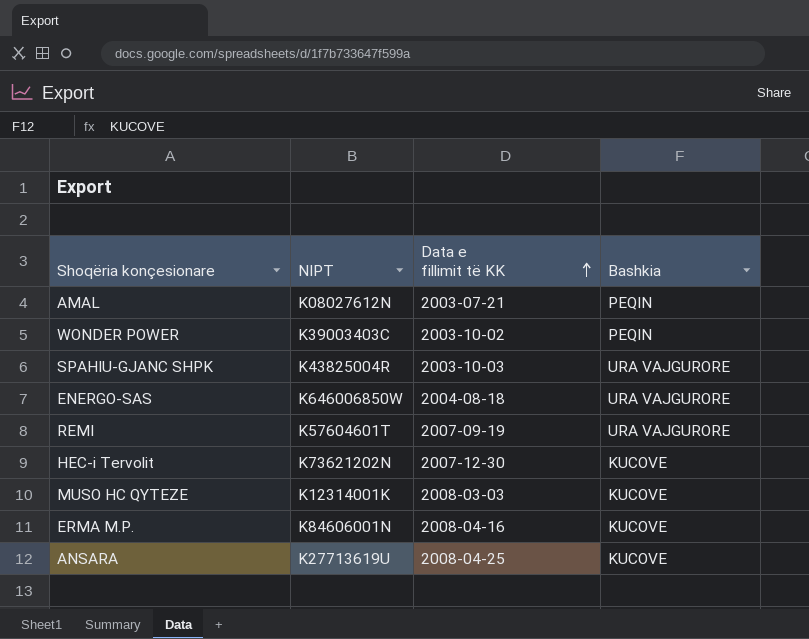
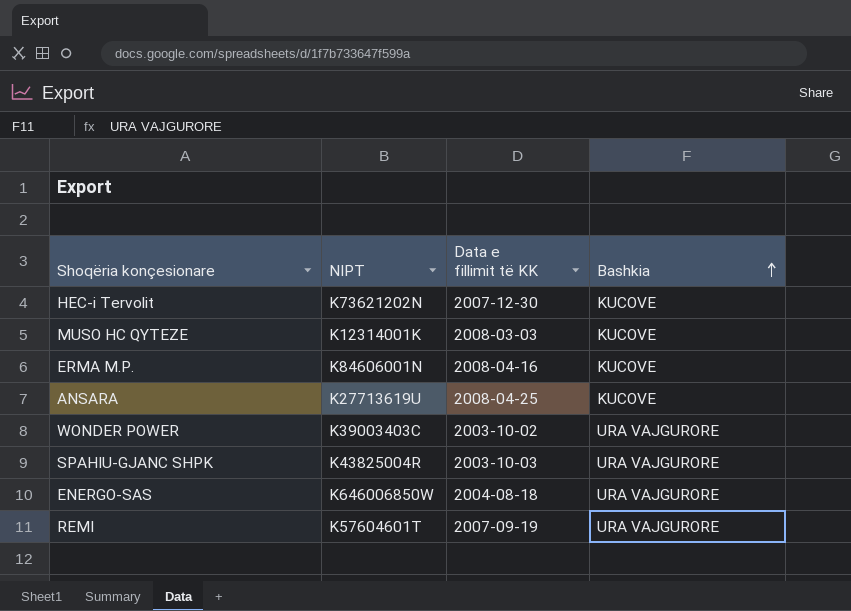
row order: Data e fillimit të KK ascending -> Bashkia ascending
row AMAL: K08027612N | 2003-07-21 | PEQIN -> none
WONDER POWER | Bashkia: PEQIN -> URA VAJGURORE

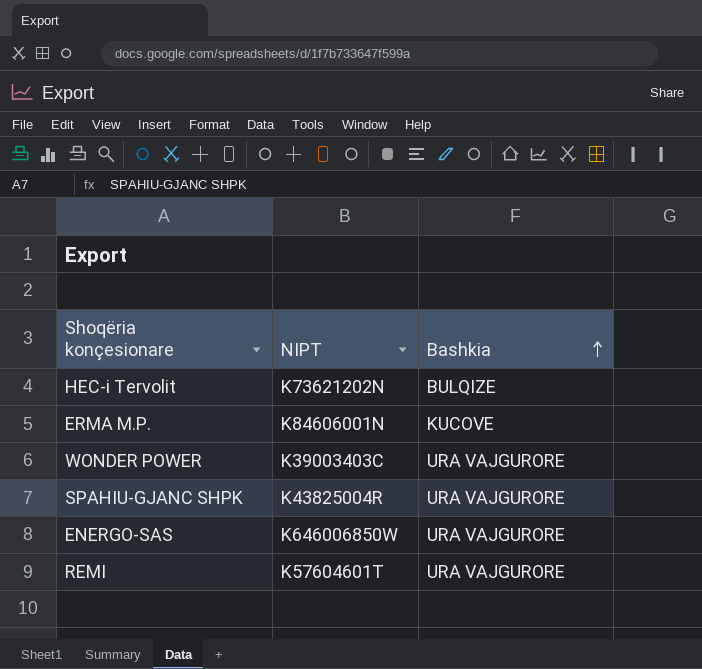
column Data e fillimit të KK | position: 3 -> none
row MUSO HC QYTEZE: K12314001K | 2008-03-03 | KUCOVE -> none
row ANSARA: K27713619U | 2008-04-25 | KUCOVE -> none
HEC-i Tervolit | Bashkia: KUCOVE -> BULQIZE

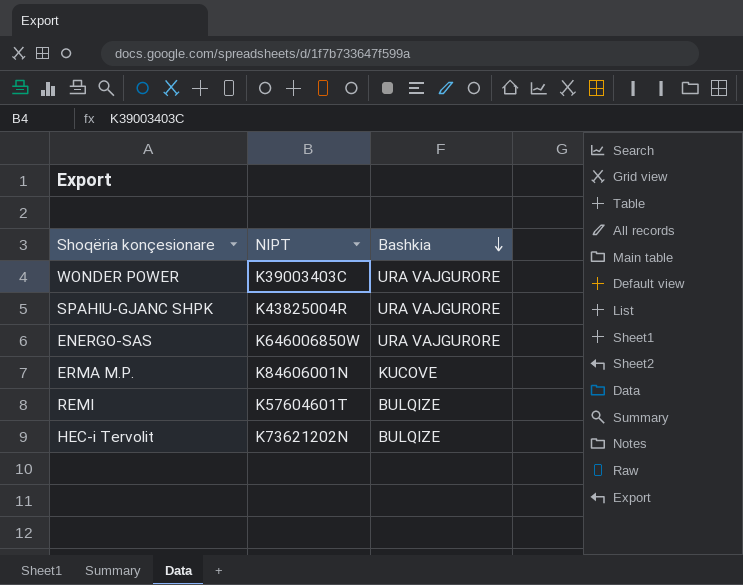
row order: Bashkia ascending -> Bashkia descending
REMI | Bashkia: URA VAJGURORE -> BULQIZE

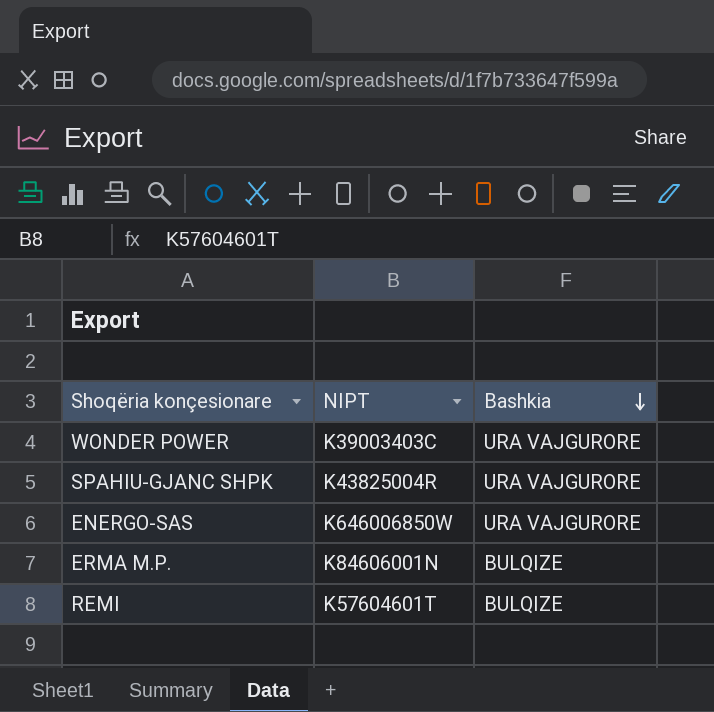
row HEC-i Tervolit: K73621202N | BULQIZE -> none
ERMA M.P. | Bashkia: KUCOVE -> BULQIZE

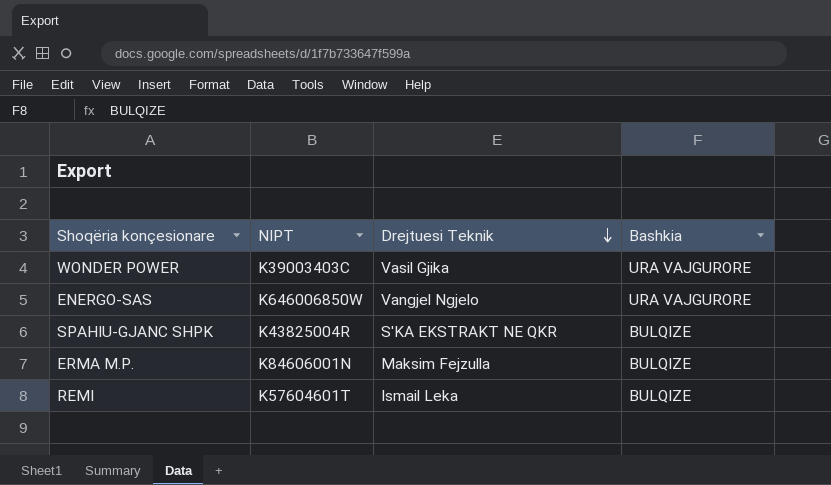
row order: Bashkia descending -> Drejtuesi Teknik descending
column Drejtuesi Teknik | position: none -> 3
SPAHIU-GJANC SHPK | Bashkia: URA VAJGURORE -> BULQIZE

